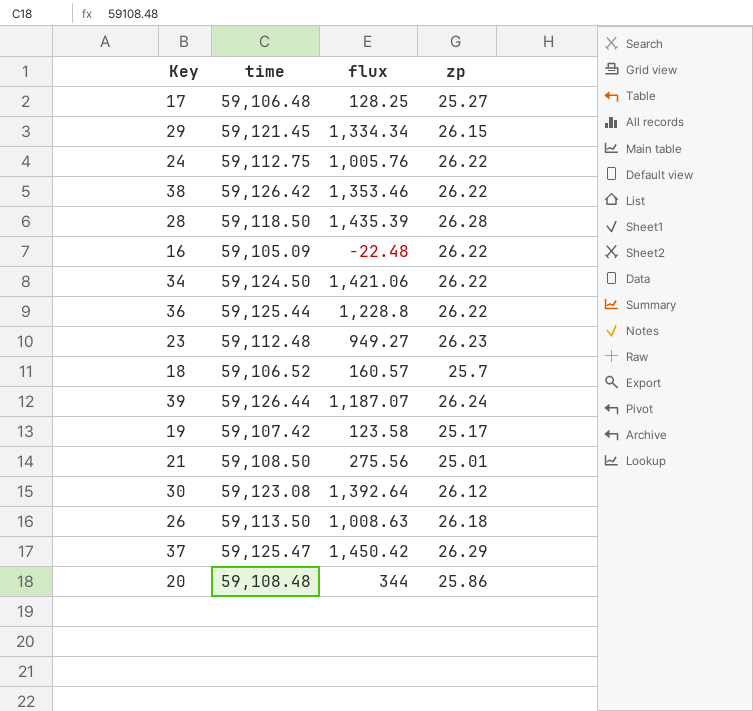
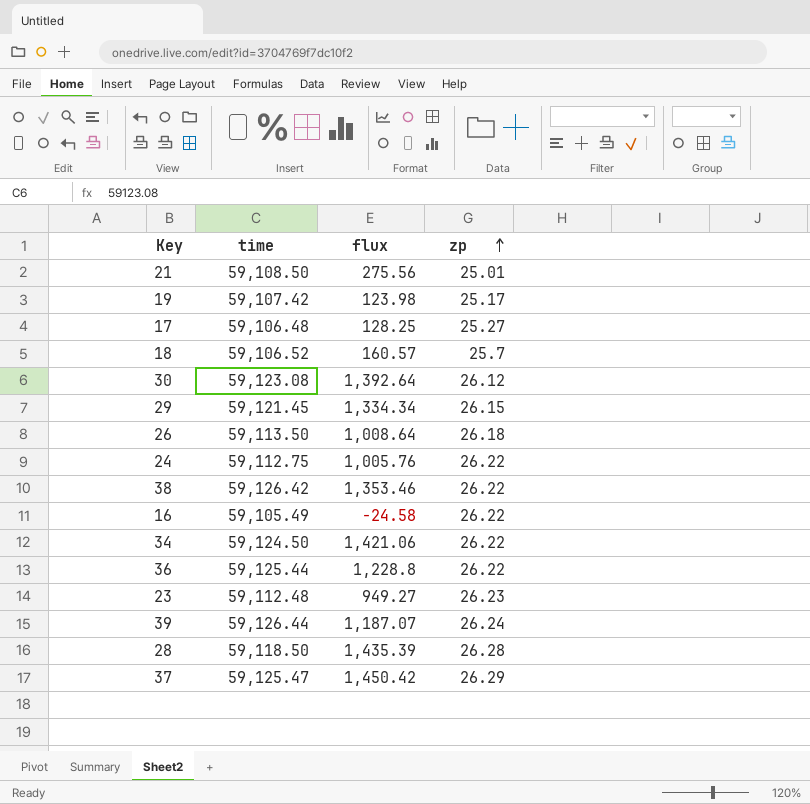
row order: none -> zp ascending
row 20: 59,108.48 | 344 | 25.86 -> none
19 | flux: 123.58 -> 123.98
26 | flux: 1,008.63 -> 1,008.64
16 | time: 59,105.09 -> 59,105.49
16 | flux: -22.48 -> -24.58

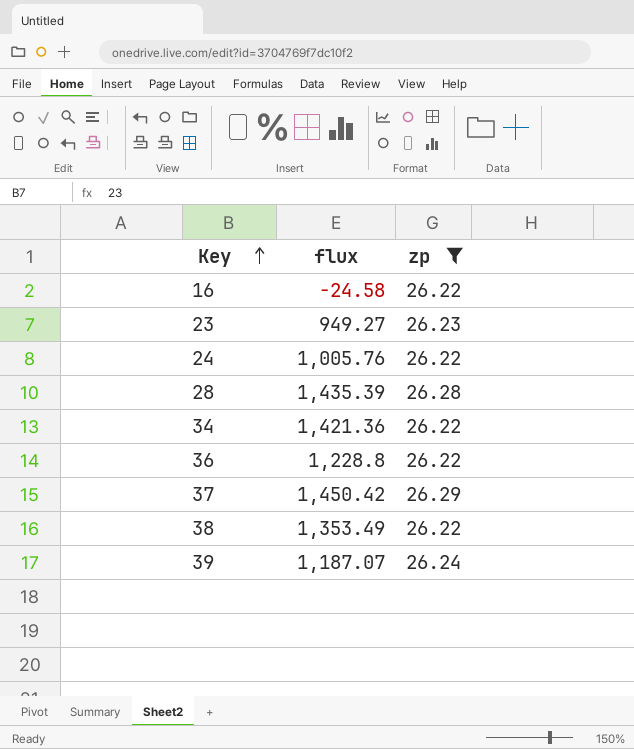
filter: none -> zp >= 26.22
row order: zp ascending -> Key ascending
column time | position: 2 -> none
34 | flux: 1,421.06 -> 1,421.36
38 | flux: 1,353.46 -> 1,353.49

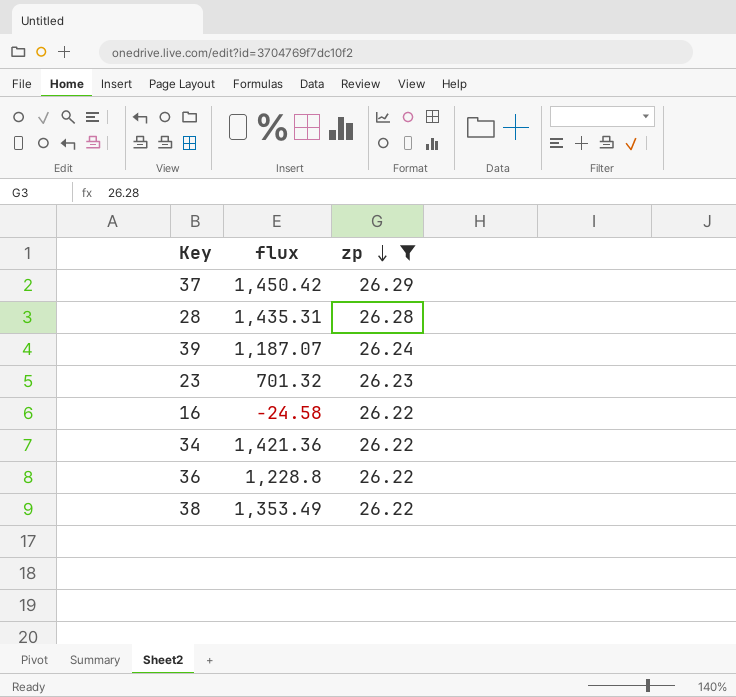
row order: Key ascending -> zp descending
row 24: 1,005.76 | 26.22 -> none
28 | flux: 1,435.39 -> 1,435.31
23 | flux: 949.27 -> 701.32

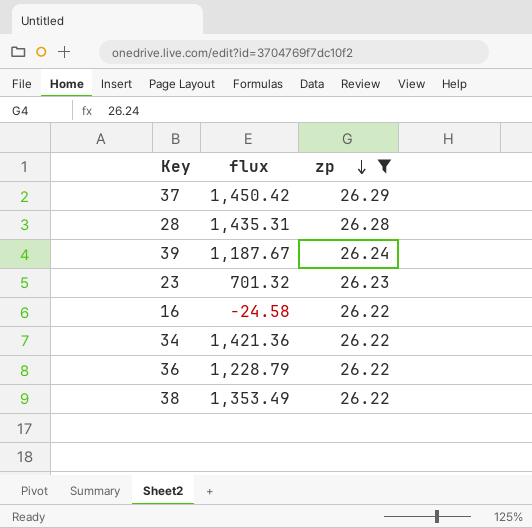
39 | flux: 1,187.07 -> 1,187.67
36 | flux: 1,228.8 -> 1,228.79

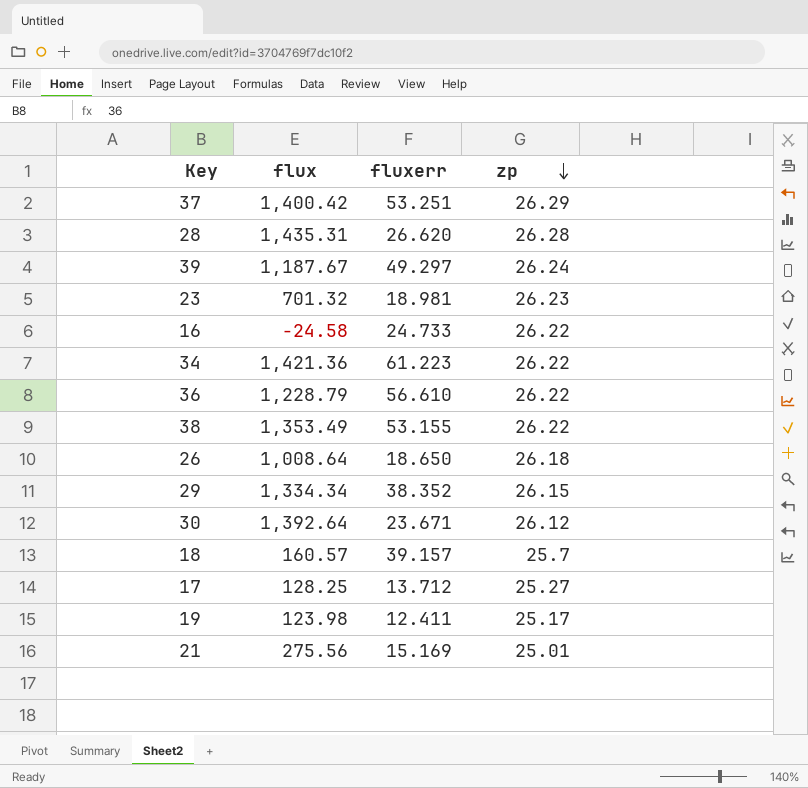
filter: zp >= 26.22 -> none
column fluxerr | position: none -> 3
37 | flux: 1,450.42 -> 1,400.42

